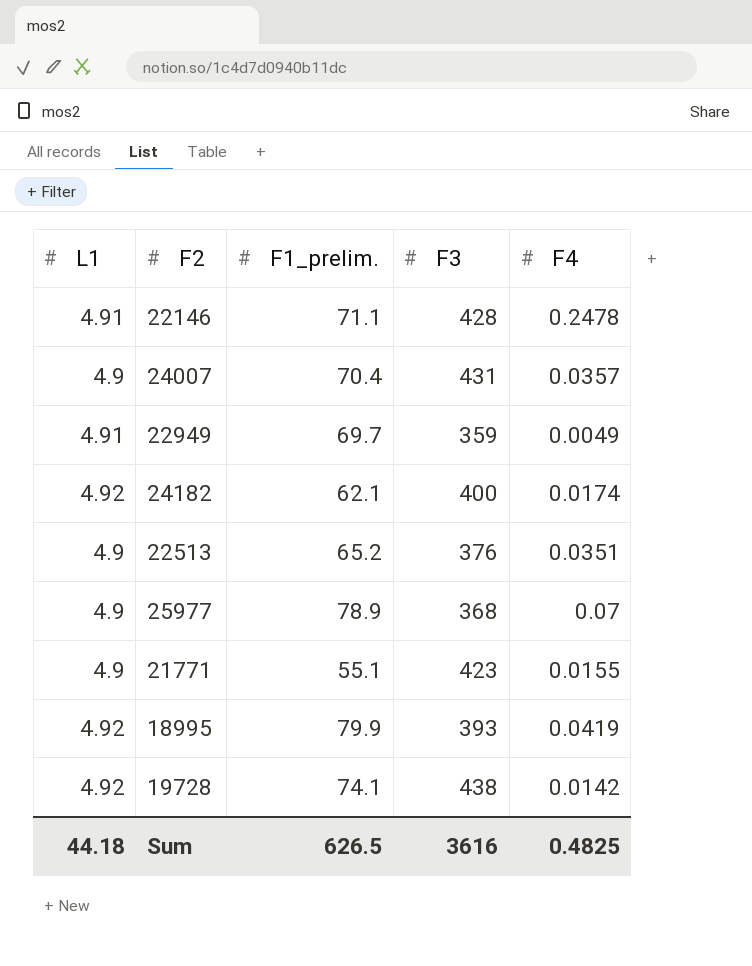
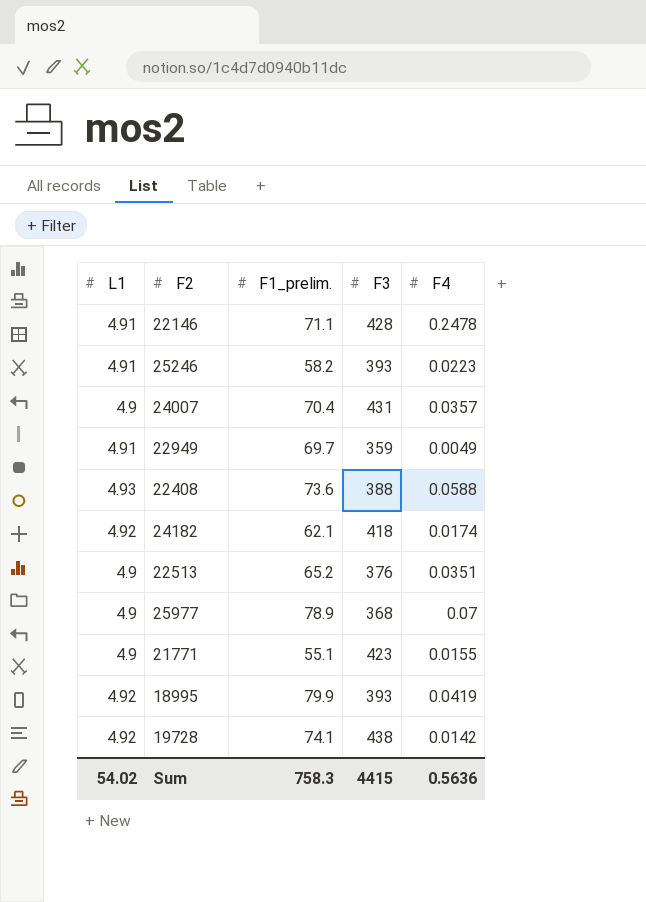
row 25246: none -> 4.91 | 58.2 | 393 | 0.0223
row 22408: none -> 4.93 | 73.6 | 388 | 0.0588
24182 | F3: 400 -> 418
Sum | L1: 44.18 -> 54.02
Sum | F1_prelim.: 626.5 -> 758.3
Sum | F3: 3616 -> 4415
Sum | F4: 0.4825 -> 0.5636

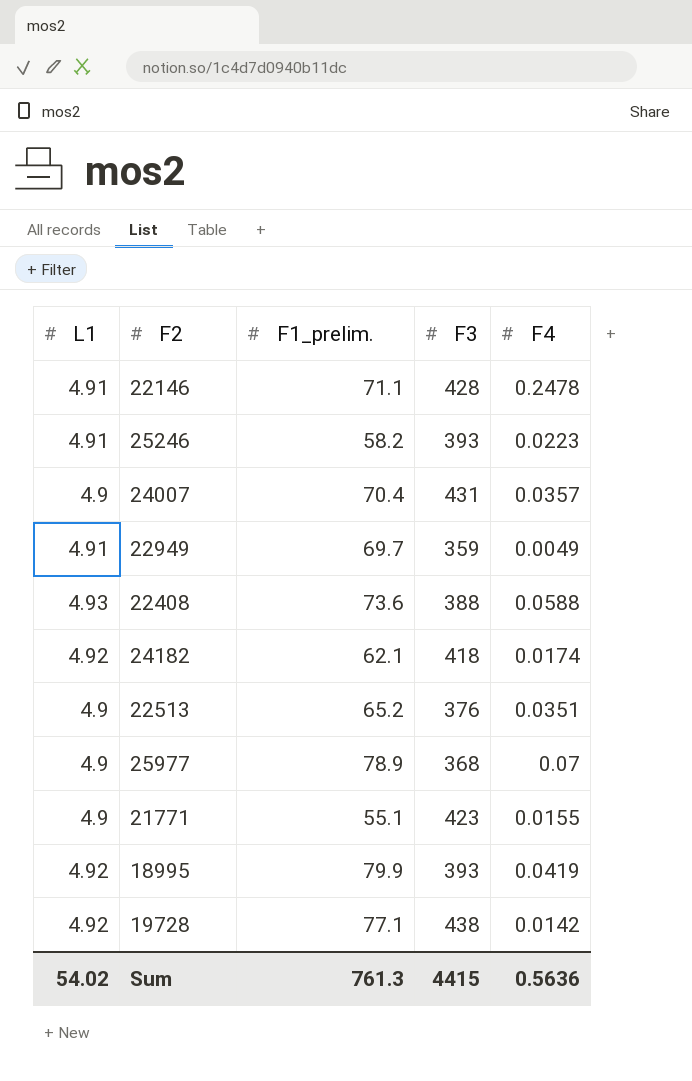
19728 | F1_prelim.: 74.1 -> 77.1
Sum | F1_prelim.: 758.3 -> 761.3

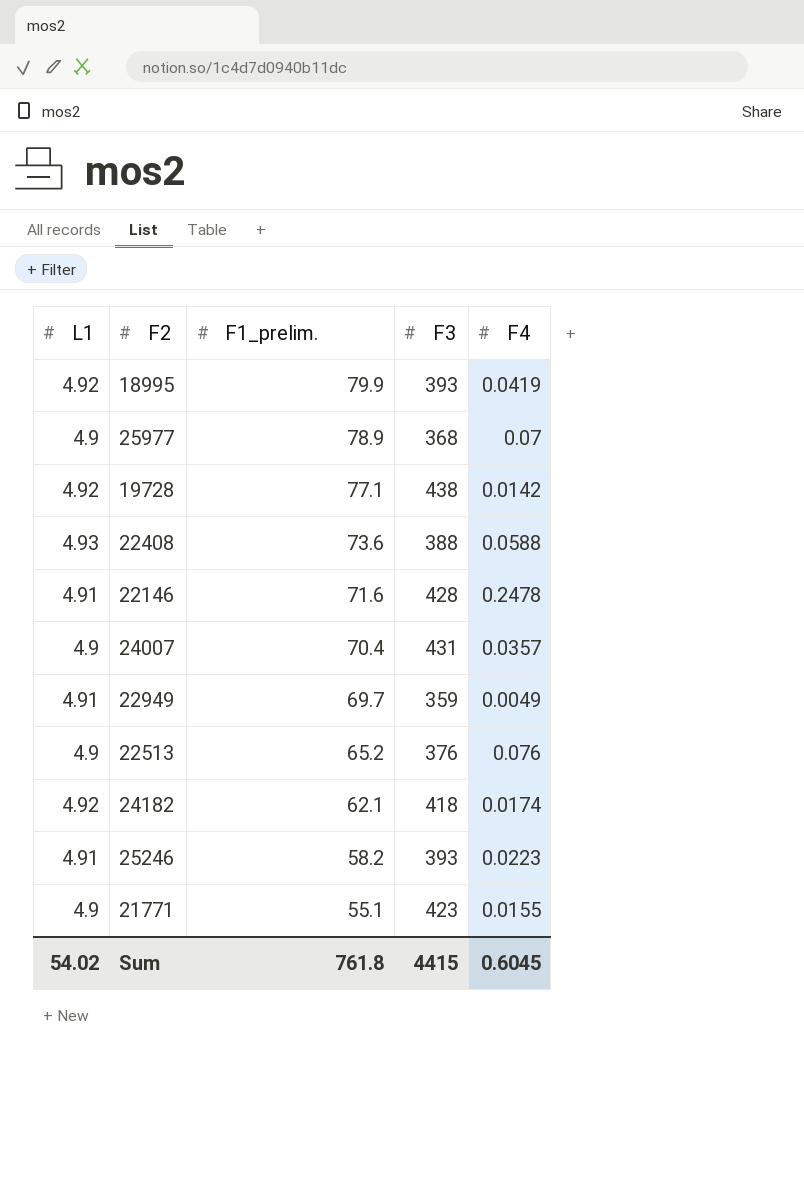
row order: none -> F1_prelim. descending
22146 | F1_prelim.: 71.1 -> 71.6
22513 | F4: 0.0351 -> 0.076
Sum | F1_prelim.: 761.3 -> 761.8
Sum | F4: 0.5636 -> 0.6045

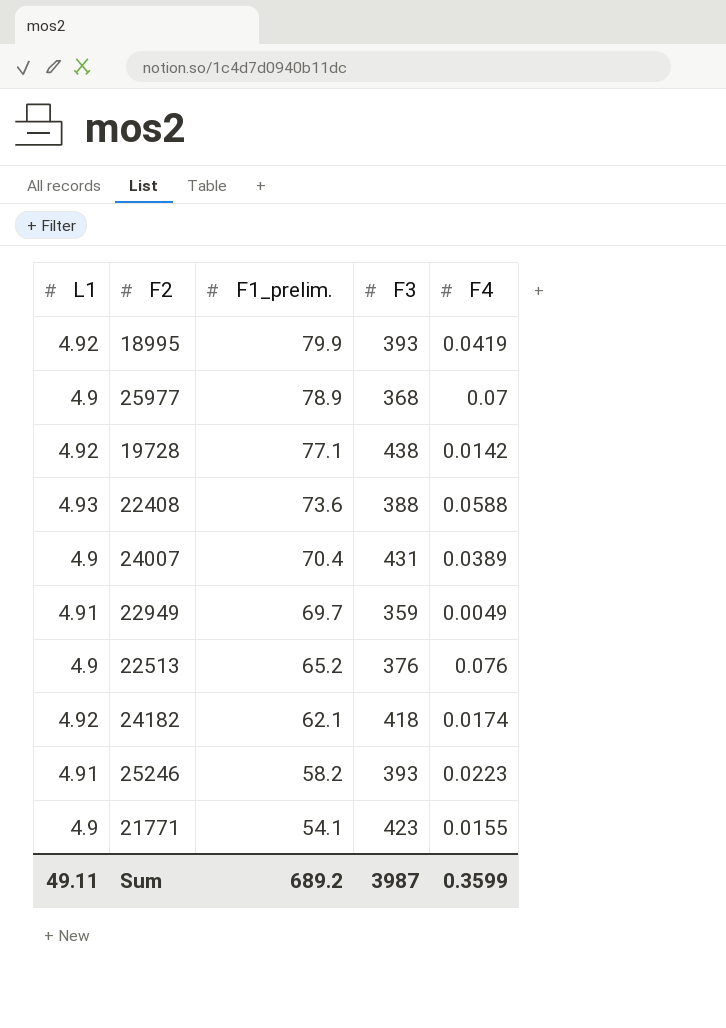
row 22146: 4.91 | 71.6 | 428 | 0.2478 -> none
24007 | F4: 0.0357 -> 0.0389
21771 | F1_prelim.: 55.1 -> 54.1
Sum | L1: 54.02 -> 49.11
Sum | F1_prelim.: 761.8 -> 689.2
Sum | F3: 4415 -> 3987
Sum | F4: 0.6045 -> 0.3599

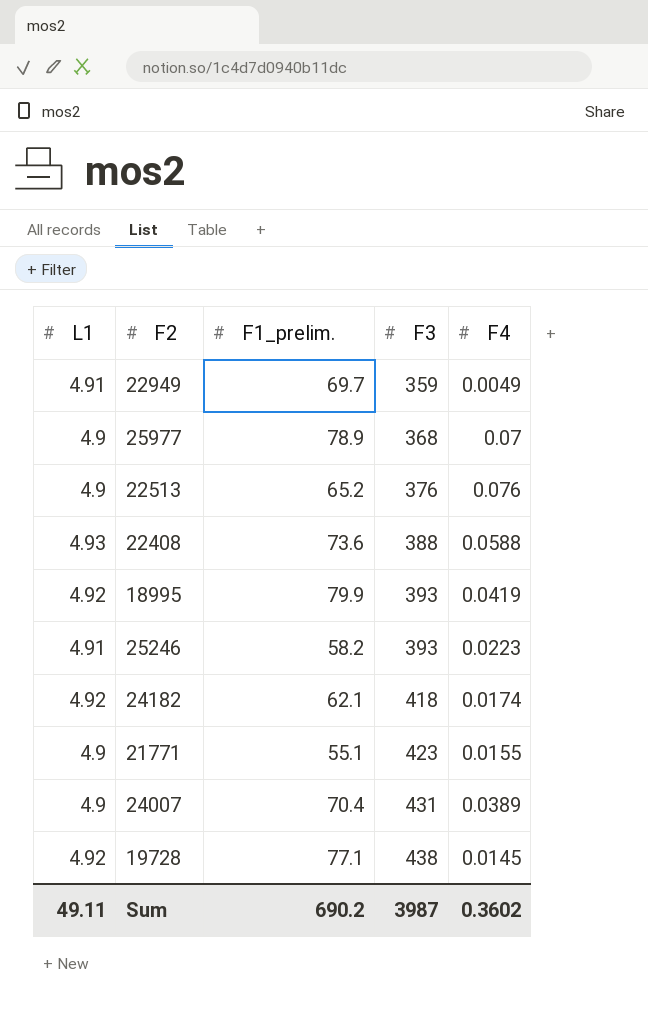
row order: F1_prelim. descending -> F3 ascending
21771 | F1_prelim.: 54.1 -> 55.1
19728 | F4: 0.0142 -> 0.0145
Sum | F1_prelim.: 689.2 -> 690.2
Sum | F4: 0.3599 -> 0.3602

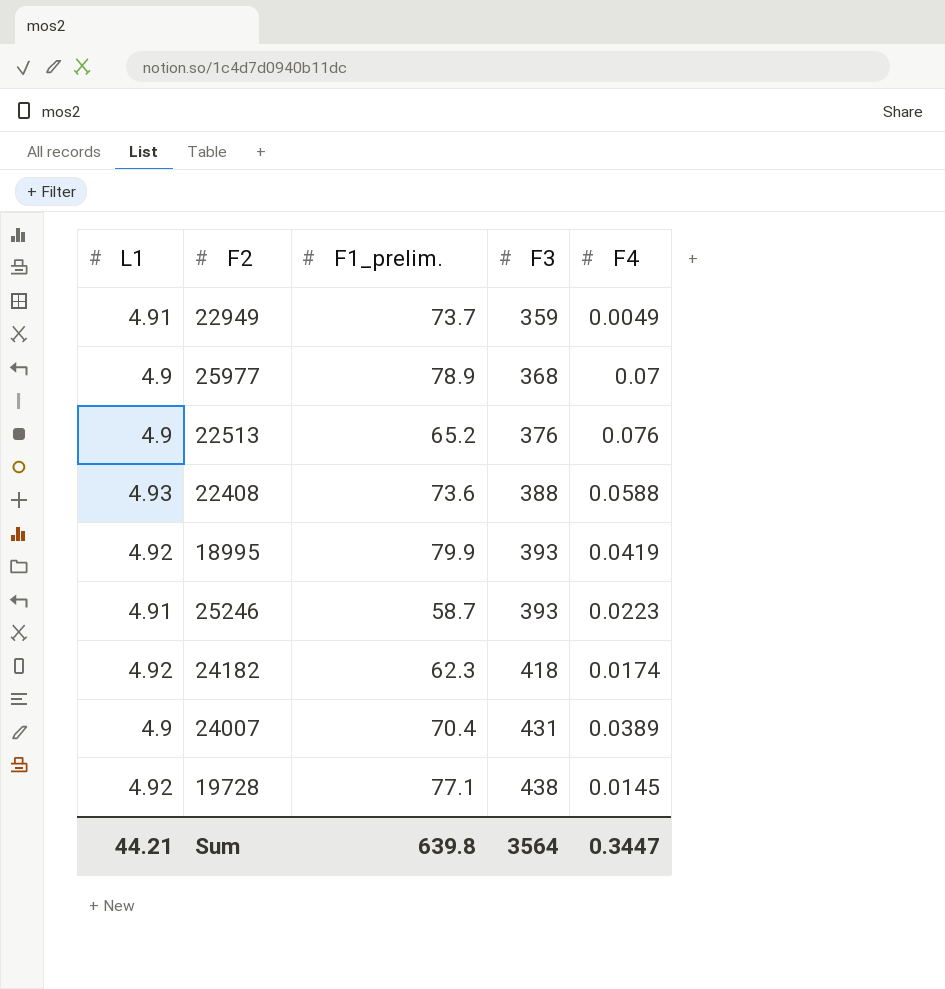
row 21771: 4.9 | 55.1 | 423 | 0.0155 -> none
22949 | F1_prelim.: 69.7 -> 73.7
25246 | F1_prelim.: 58.2 -> 58.7
24182 | F1_prelim.: 62.1 -> 62.3
Sum | L1: 49.11 -> 44.21
Sum | F1_prelim.: 690.2 -> 639.8
Sum | F3: 3987 -> 3564
Sum | F4: 0.3602 -> 0.3447

